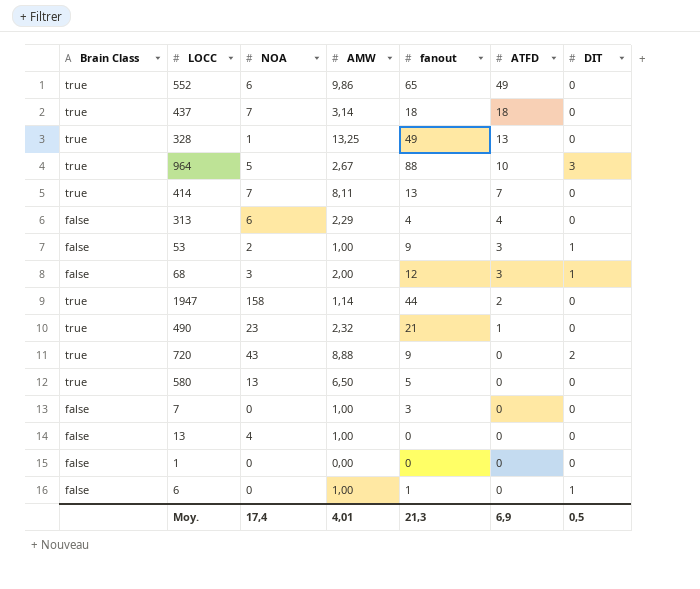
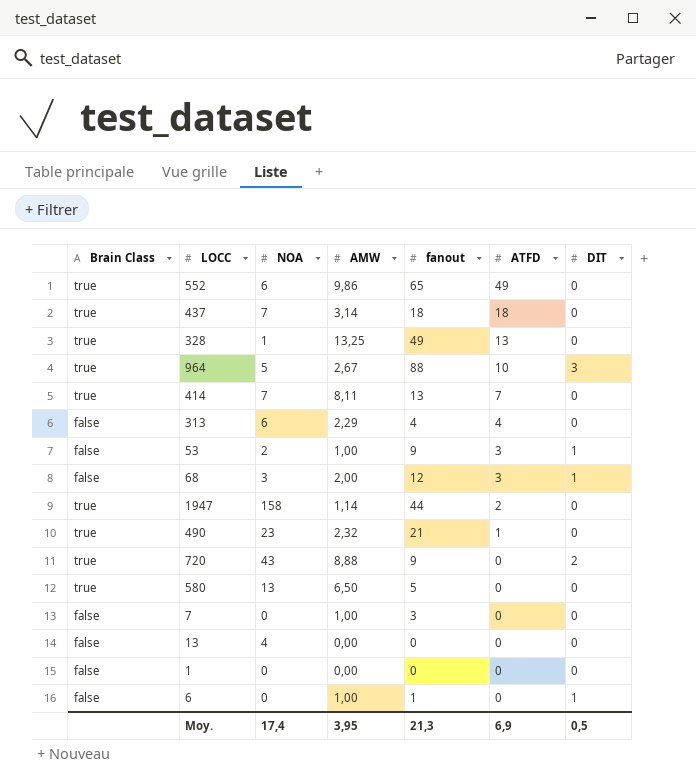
13 | AMW: 1,00 -> 0,00
Moy. | AMW: 4,01 -> 3,95

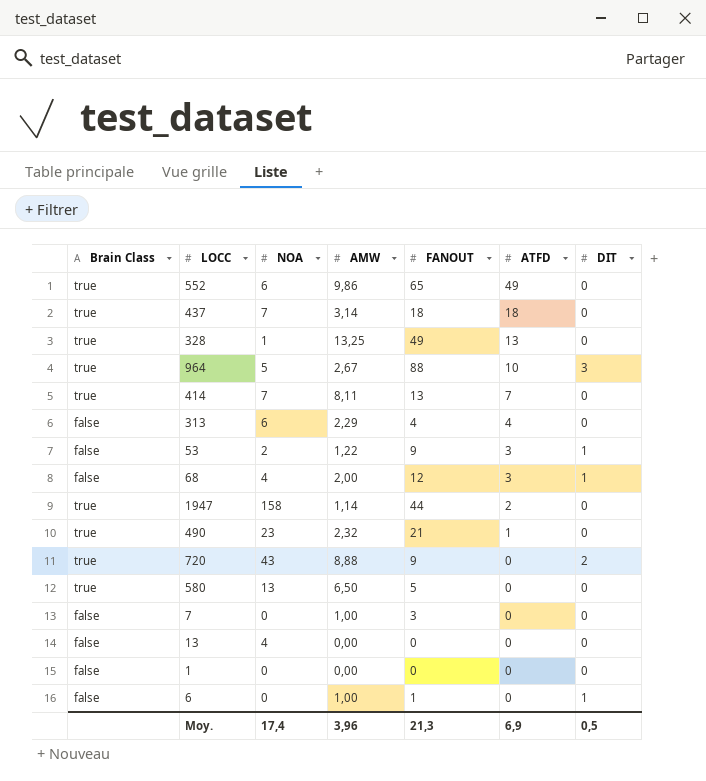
column name: fanout -> FANOUT
53 | AMW: 1,00 -> 1,22
68 | NOA: 3 -> 4
Moy. | AMW: 3,95 -> 3,96

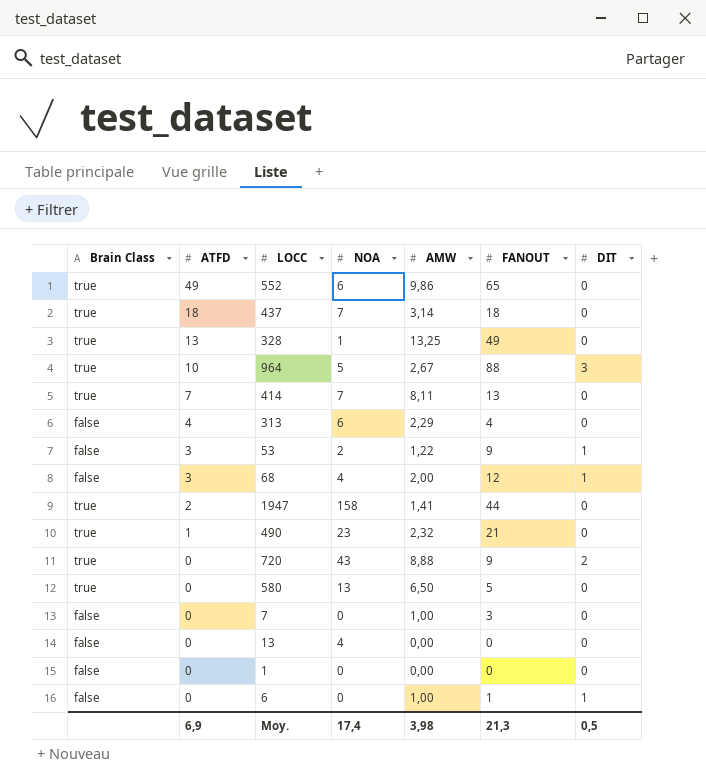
column ATFD | position: 6 -> 2
1947 | AMW: 1,14 -> 1,41
Moy. | AMW: 3,96 -> 3,98

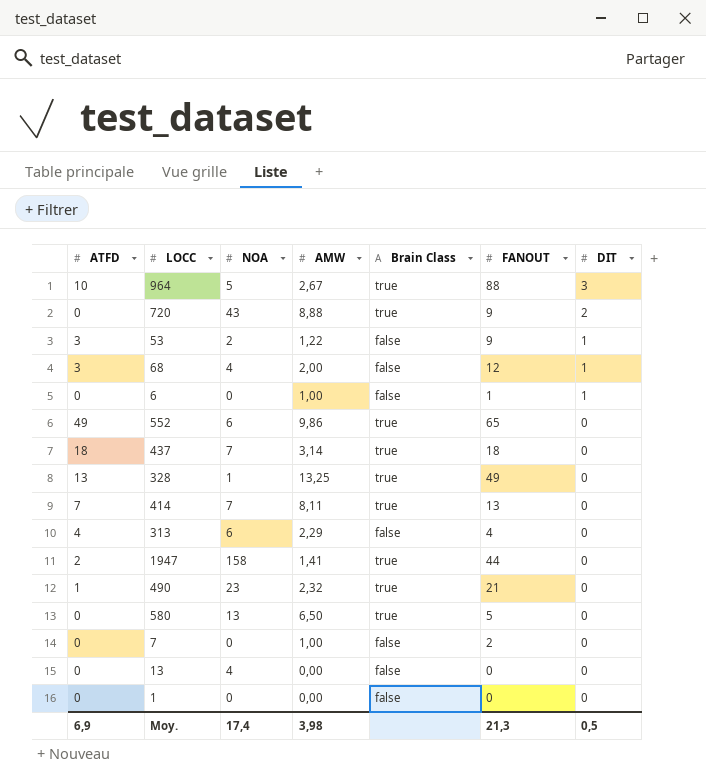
row order: ATFD descending -> DIT descending
column Brain Class | position: 1 -> 5
7 | FANOUT: 3 -> 2

